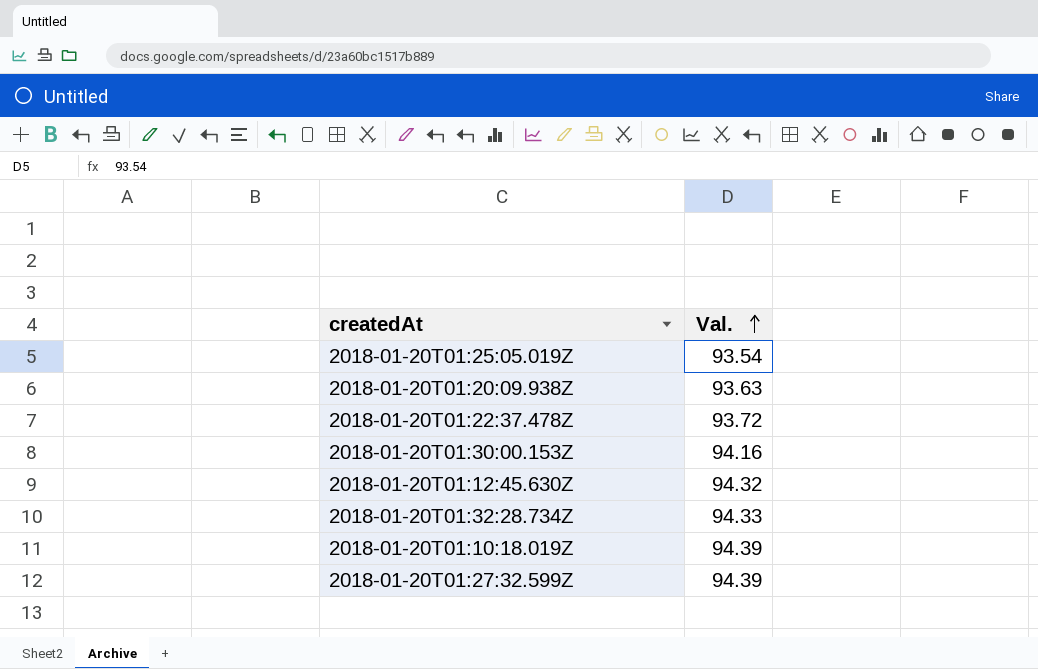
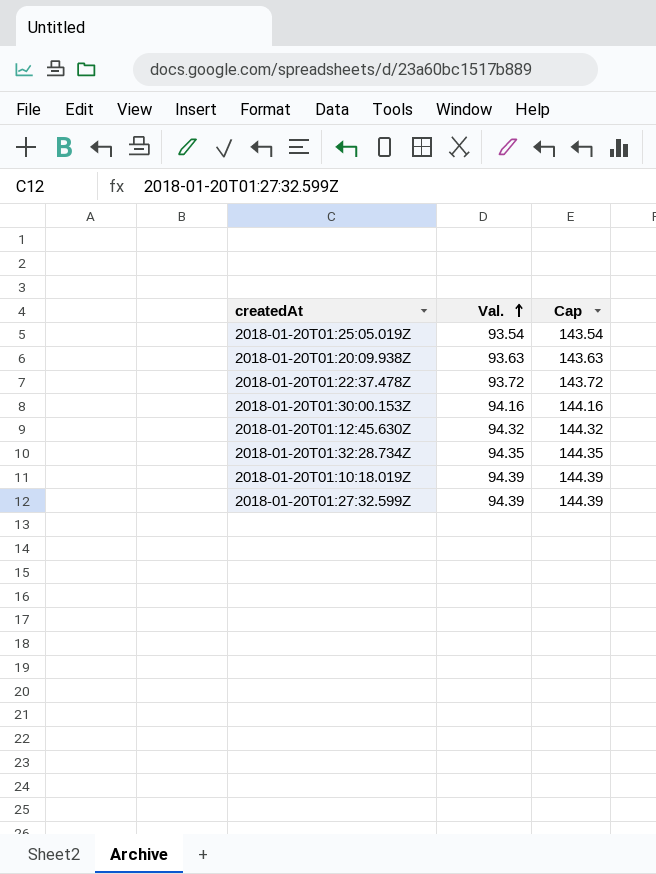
column Cap | formula: none -> [Val.] + 50
2018-01-20T01:32:28.734Z | Val.: 94.33 -> 94.35

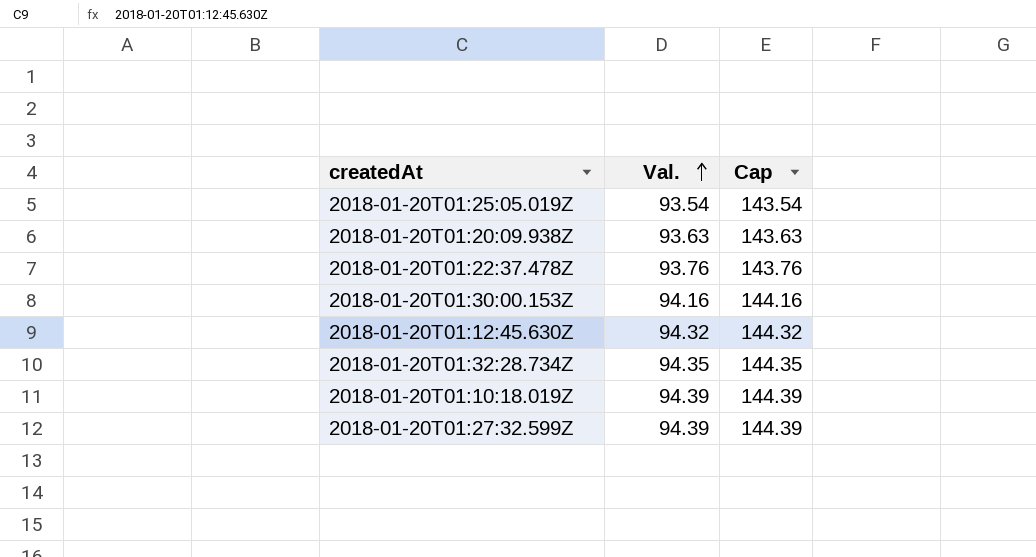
2018-01-20T01:22:37.478Z | Val.: 93.72 -> 93.76
2018-01-20T01:22:37.478Z | Cap: 143.72 -> 143.76

